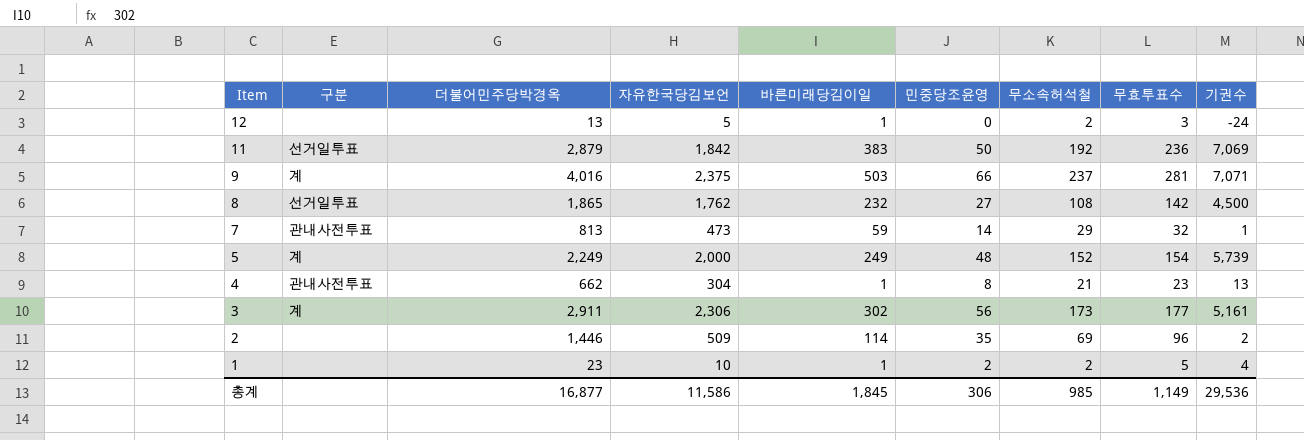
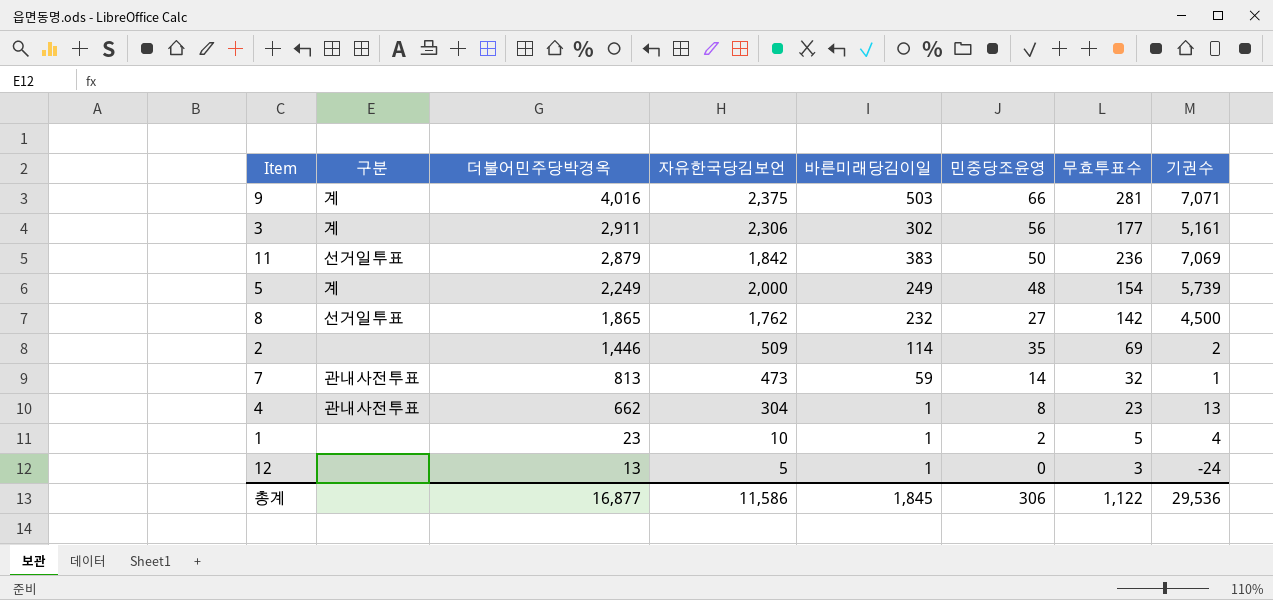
row order: Item descending -> 더불어민주당박경옥 descending
column 무소속허석철 | position: 7 -> none
2 | 무효투표수: 96 -> 69
총계 | 무효투표수: 1,149 -> 1,122

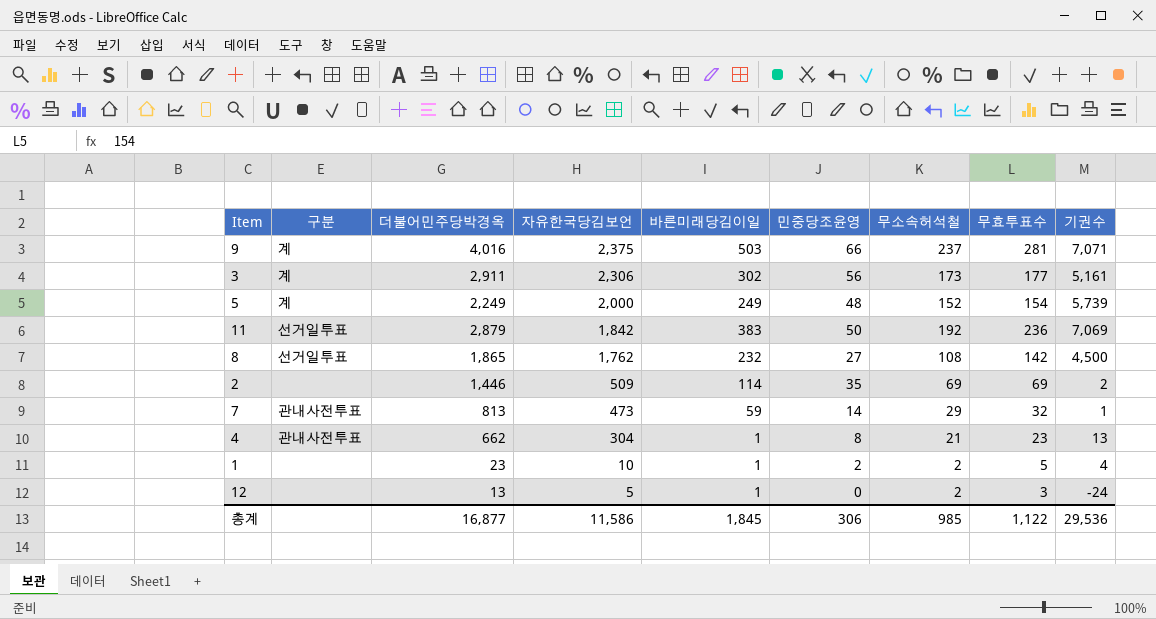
row order: 더불어민주당박경옥 descending -> 자유한국당김보언 descending
column 무소속허석철 | position: none -> 7

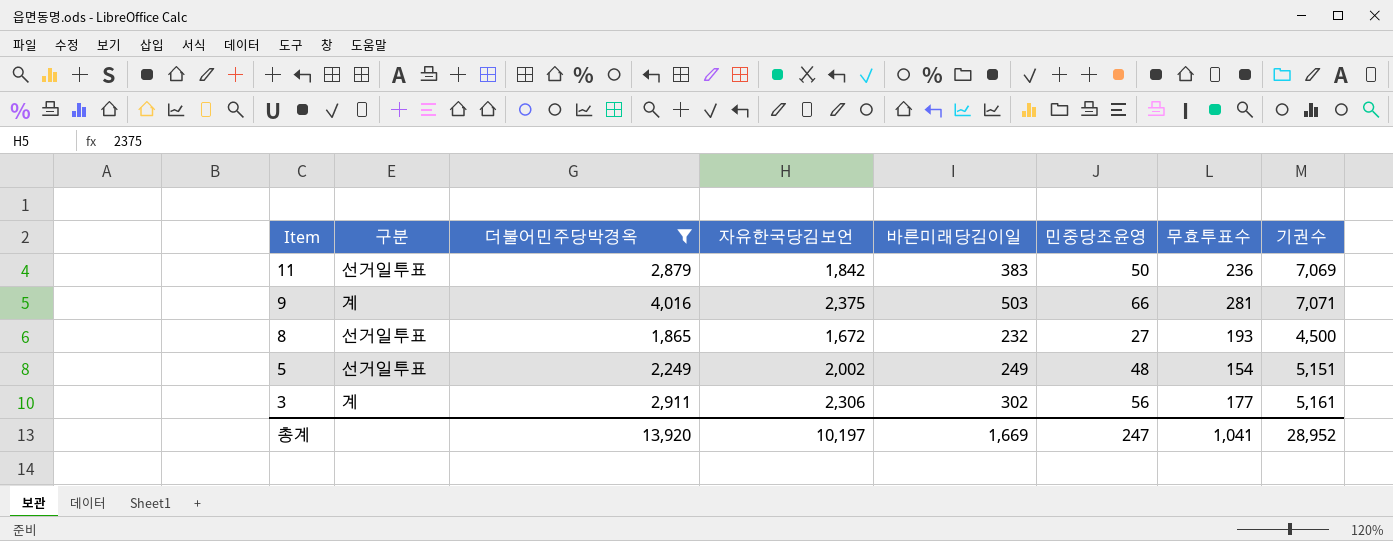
filter: none -> 더불어민주당박경옥 >= 1,865
row order: 자유한국당김보언 descending -> Item descending
column 무소속허석철 | position: 7 -> none
8 | 자유한국당김보언: 1,762 -> 1,672
8 | 무효투표수: 142 -> 193
5 | 구분: 계 -> 선거일투표
5 | 자유한국당김보언: 2,000 -> 2,002
5 | 기권수: 5,739 -> 5,151
총계 | 더불어민주당박경옥: 16,877 -> 13,920
총계 | 자유한국당김보언: 11,586 -> 10,197
총계 | 바른미래당김이일: 1,845 -> 1,669
총계 | 민중당조윤영: 306 -> 247
총계 | 무효투표수: 1,122 -> 1,041
총계 | 기권수: 29,536 -> 28,952

